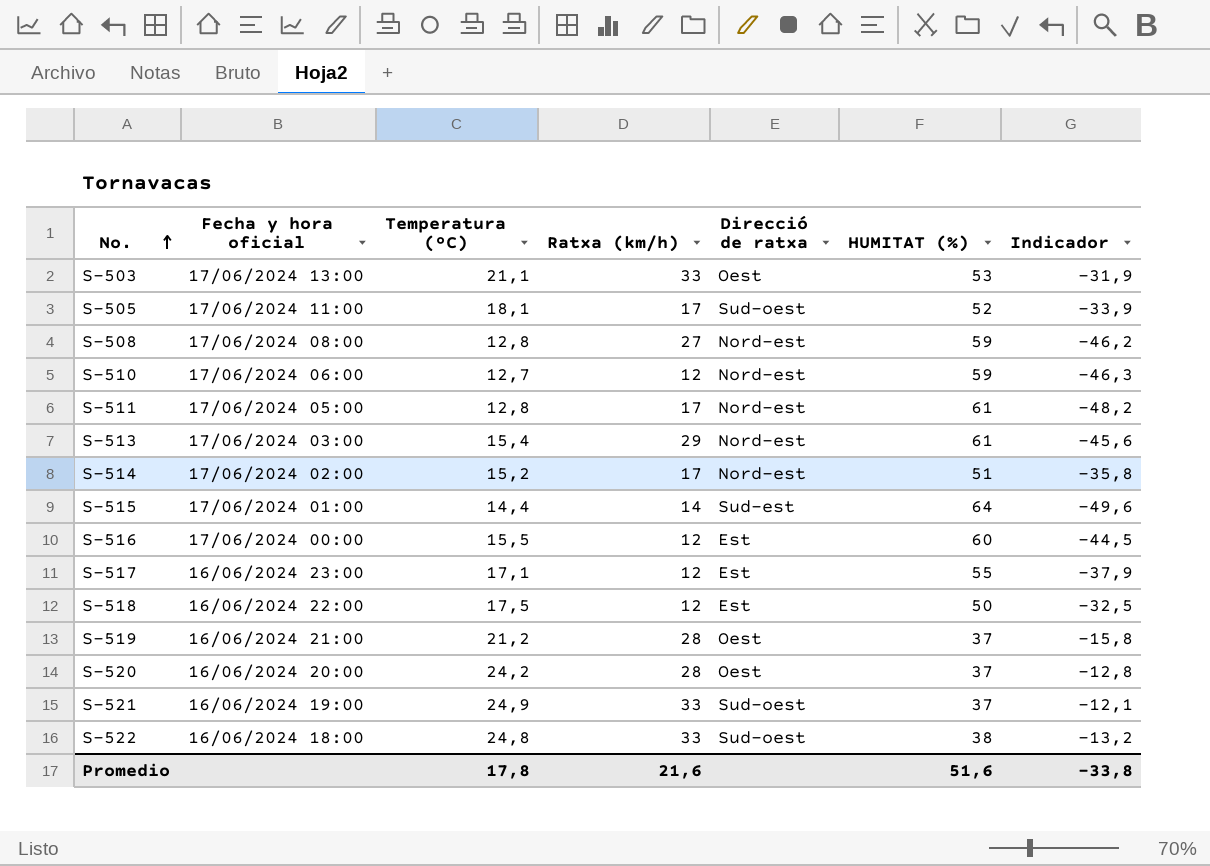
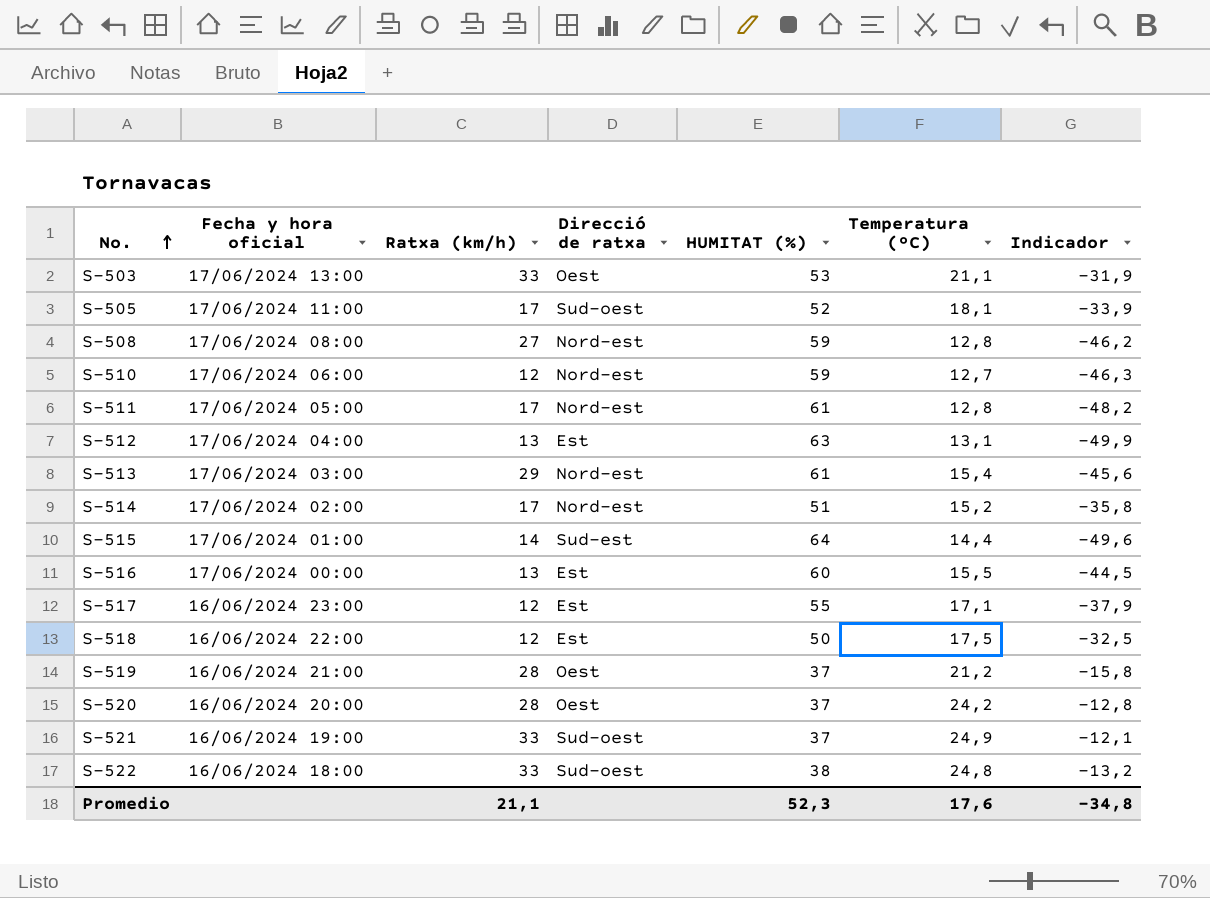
column Temperatura (ºC) | position: 3 -> 6
row S-512: none -> 17/06/2024 04:00 | 13 | Est | 63 | 13,1 | -49,9
S-516 | Ratxa (km/h): 12 -> 13
Promedio | Ratxa (km/h): 21,6 -> 21,1
Promedio | HUMITAT (%): 51,6 -> 52,3
Promedio | Temperatura (ºC): 17,8 -> 17,6
Promedio | Indicador: -33,8 -> -34,8

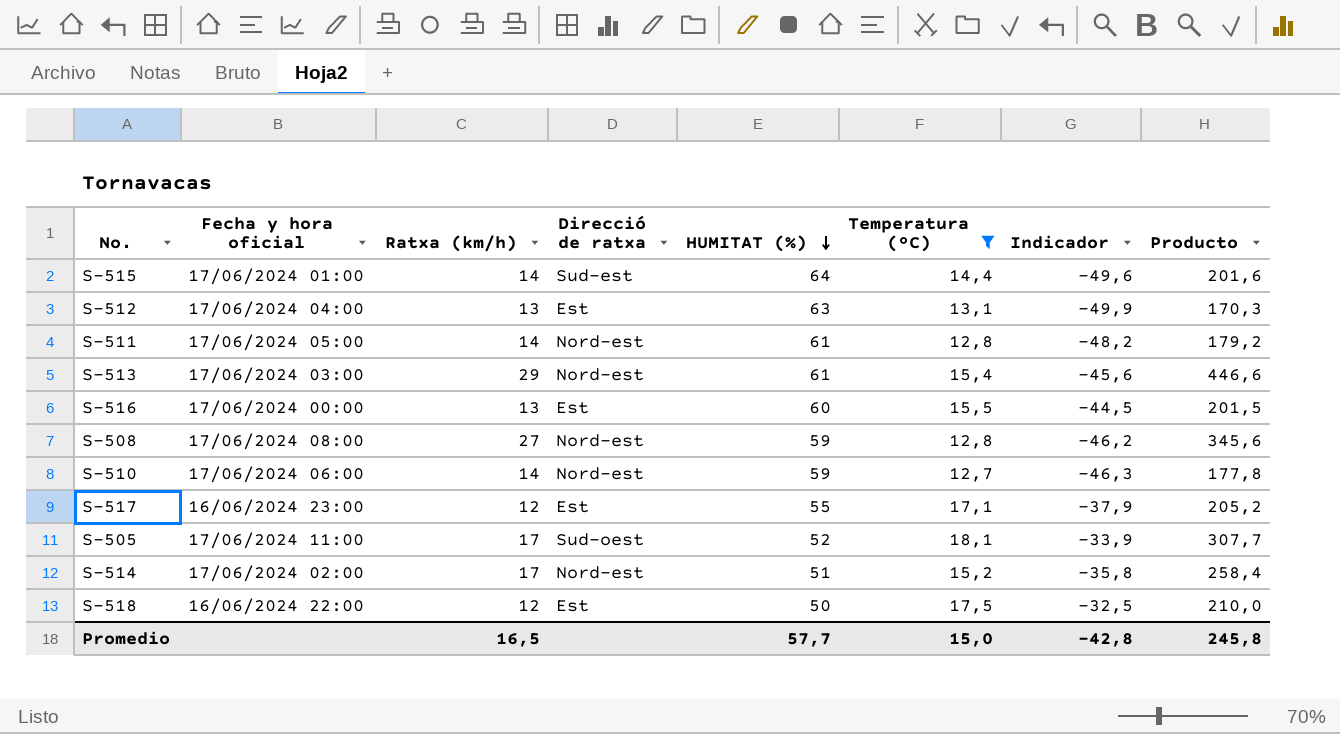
filter: none -> Temperatura (ºC) <= 18,1
row order: No. ascending -> HUMITAT (%) descending
column Producto | formula: none -> [Ratxa (km/h)] * [Temperatura (ºC)]
S-511 | Ratxa (km/h): 17 -> 14
S-510 | Ratxa (km/h): 12 -> 14
Promedio | Ratxa (km/h): 21,1 -> 16,5
Promedio | HUMITAT (%): 52,3 -> 57,7
Promedio | Temperatura (ºC): 17,6 -> 15,0
Promedio | Indicador: -34,8 -> -42,8

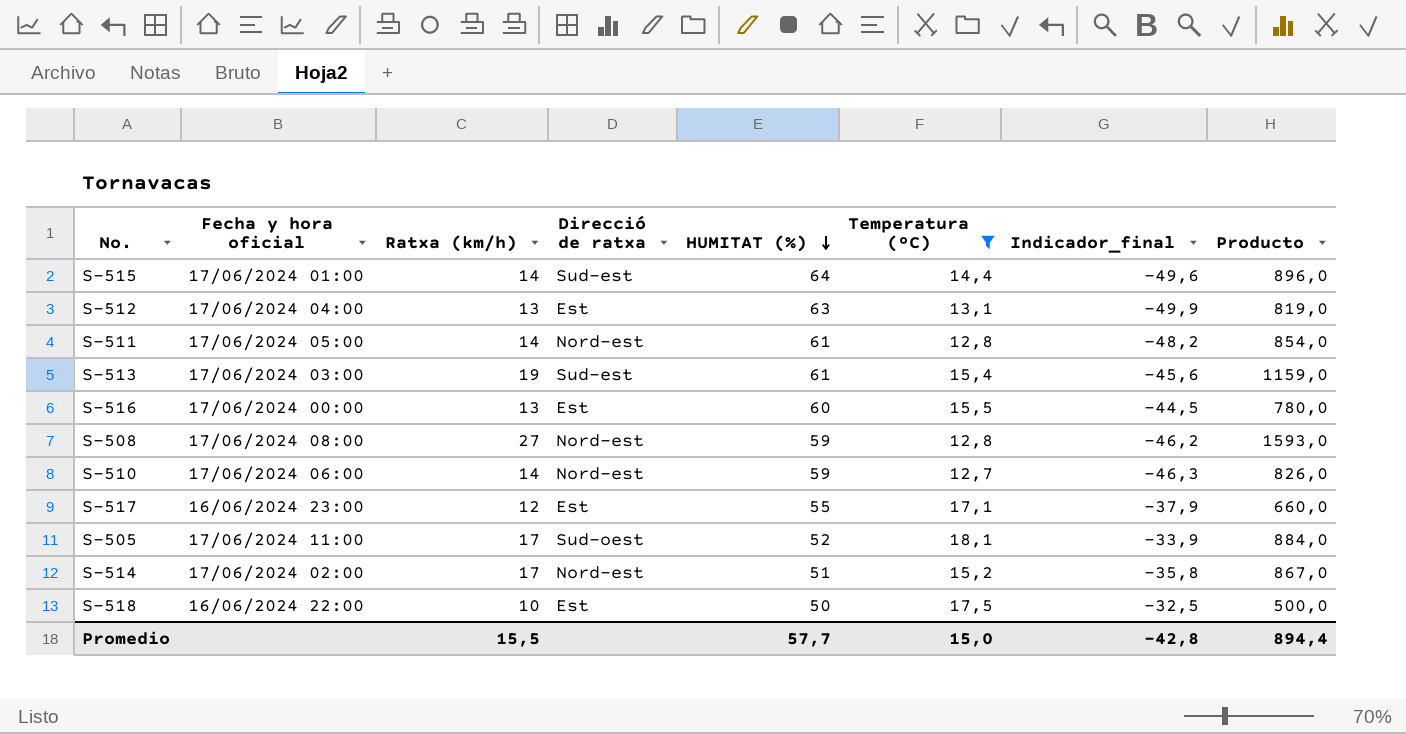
column name: Indicador -> Indicador_final
column Producto | formula: [Ratxa (km/h)] * [Temperatura (ºC)] -> [Ratxa (km/h)] * [HUMITAT (%)]
S-513 | Ratxa (km/h): 29 -> 19
S-513 | Direcció de ratxa: Nord-est -> Sud-est
S-518 | Ratxa (km/h): 12 -> 10
Promedio | Ratxa (km/h): 16,5 -> 15,5
Promedio | Producto: 245,8 -> 894,4

